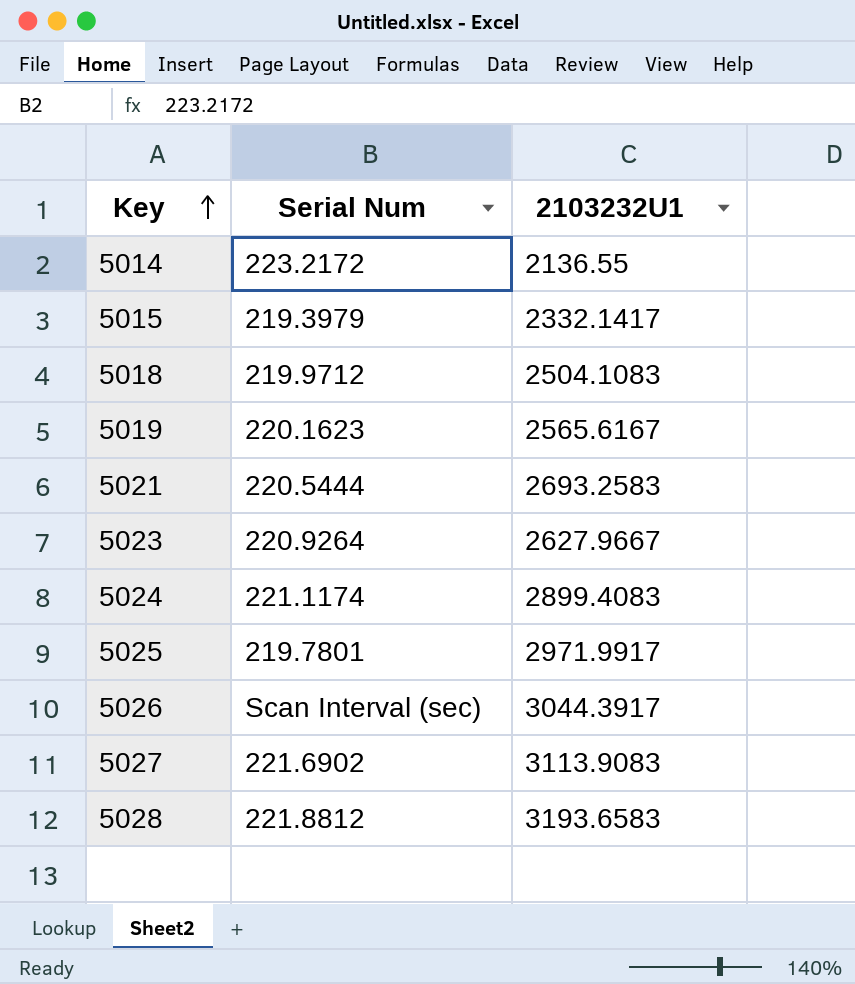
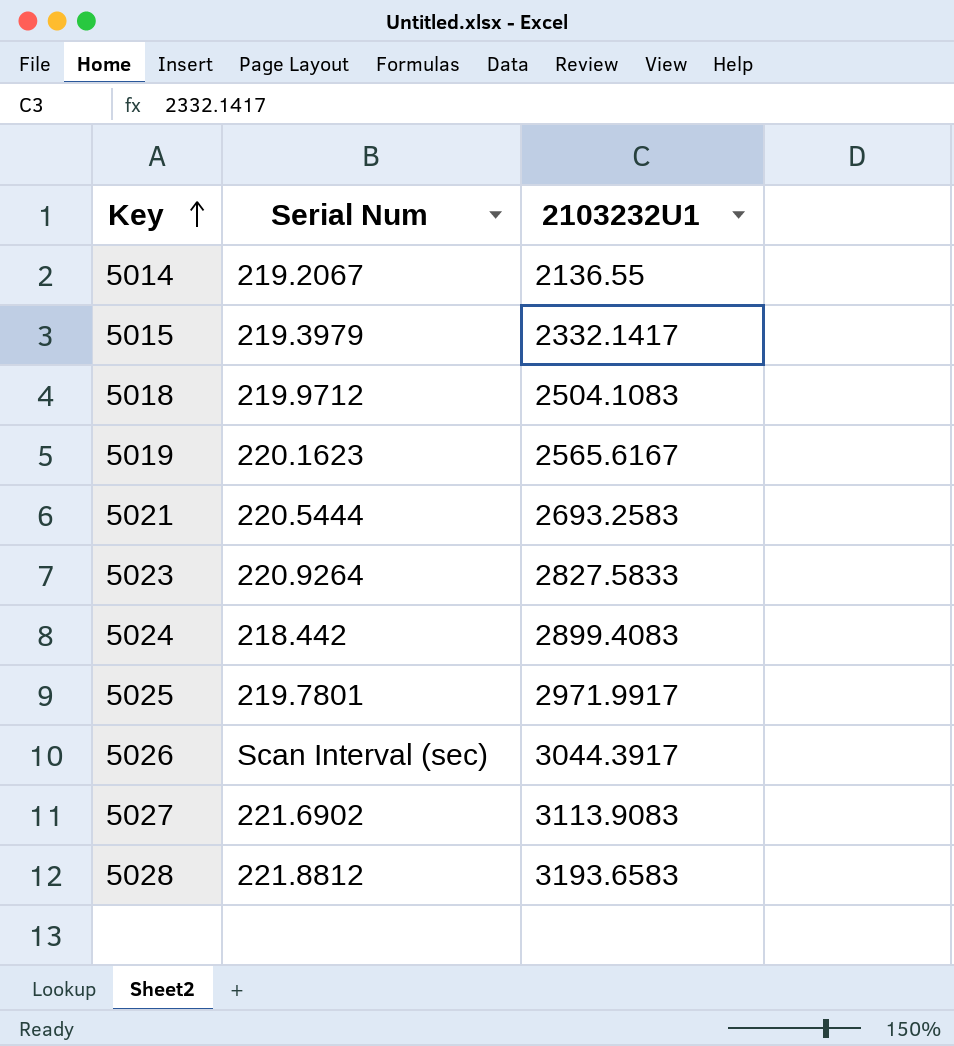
5014 | Serial Num: 223.2172 -> 219.2067
5023 | 2103232U1: 2627.9667 -> 2827.5833
5024 | Serial Num: 221.1174 -> 218.442

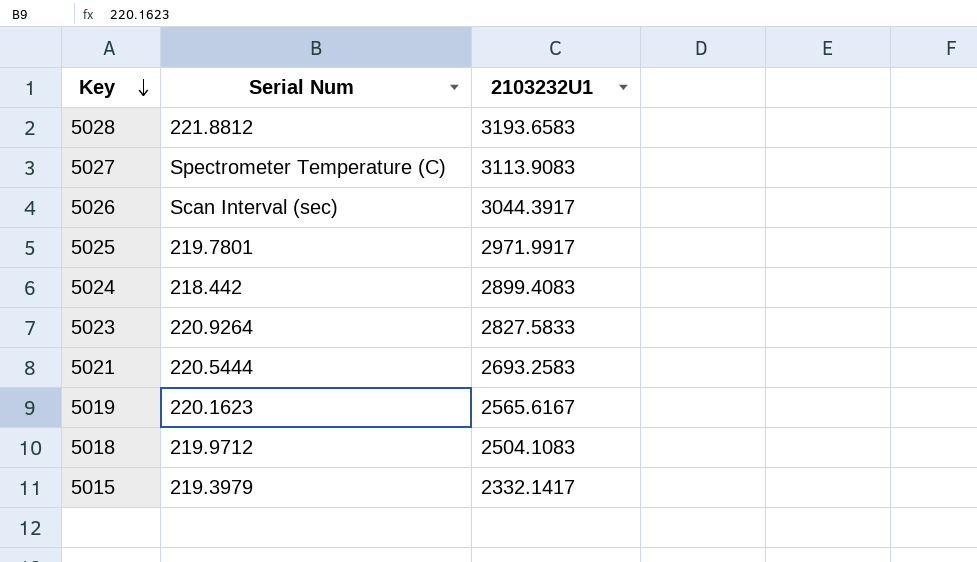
row order: Key ascending -> Key descending
row 5014: 219.2067 | 2136.55 -> none
5027 | Serial Num: 221.6902 -> Spectrometer Temperature (C)

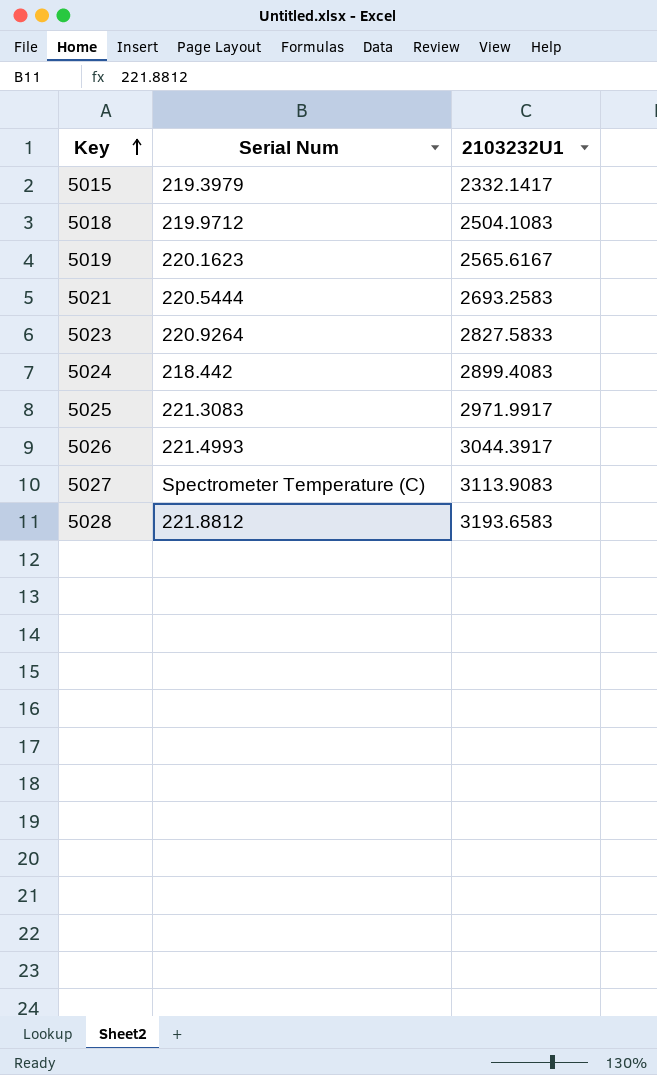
row order: Key descending -> Key ascending
5025 | Serial Num: 219.7801 -> 221.3083
5026 | Serial Num: Scan Interval (sec) -> 221.4993

